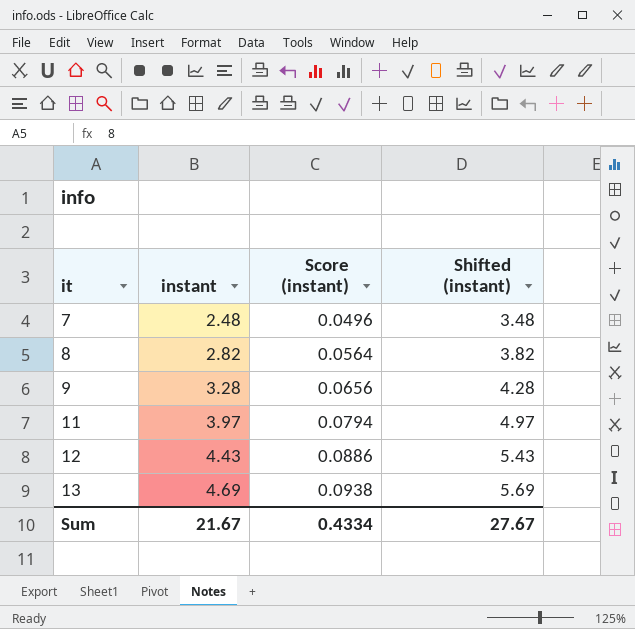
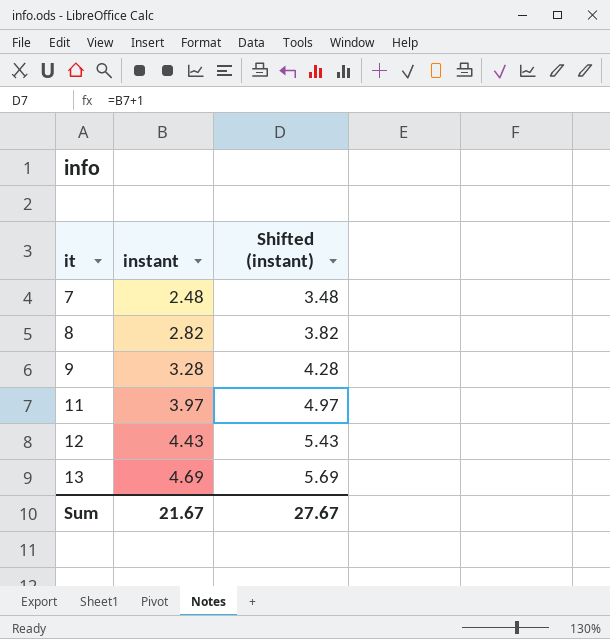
column Score (instant) | formula: [instant] * 0.02 -> none

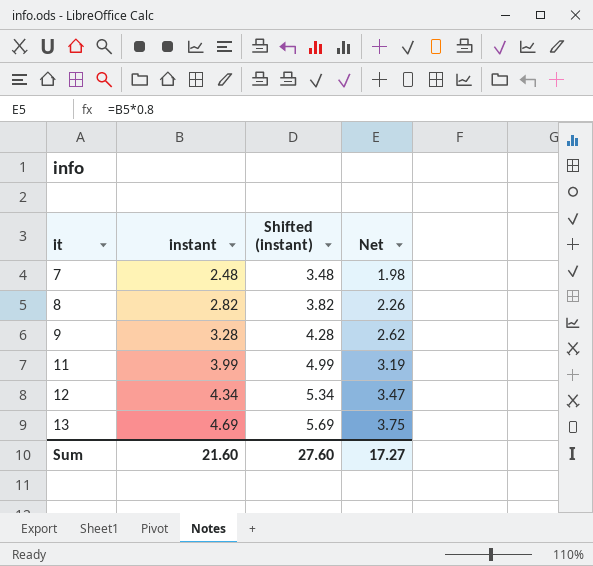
column Net | formula: none -> [instant] * 0.8
11 | instant: 3.97 -> 3.99
11 | Shifted (instant): 4.97 -> 4.99
12 | instant: 4.43 -> 4.34
12 | Shifted (instant): 5.43 -> 5.34
Sum | instant: 21.67 -> 21.60
Sum | Shifted (instant): 27.67 -> 27.60

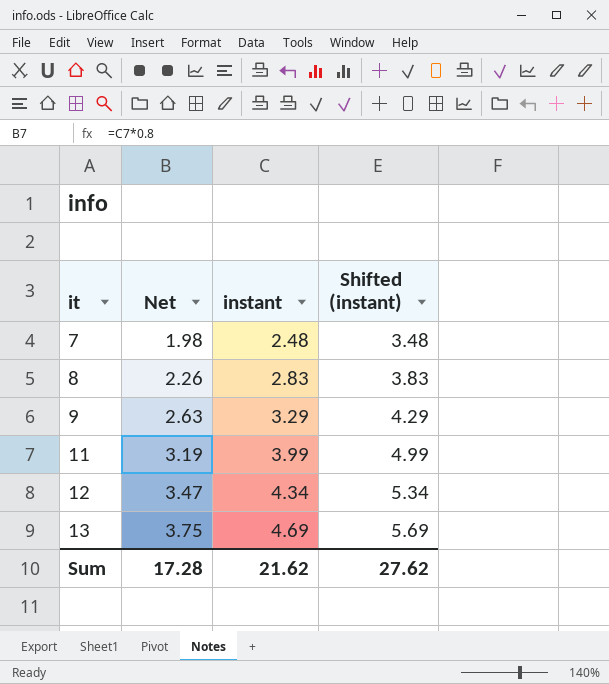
column Net | position: 4 -> 2
8 | instant: 2.82 -> 2.83
8 | Shifted (instant): 3.82 -> 3.83
9 | Net: 2.62 -> 2.63
9 | instant: 3.28 -> 3.29
9 | Shifted (instant): 4.28 -> 4.29
Sum | Net: 17.27 -> 17.28
Sum | instant: 21.60 -> 21.62
Sum | Shifted (instant): 27.60 -> 27.62

